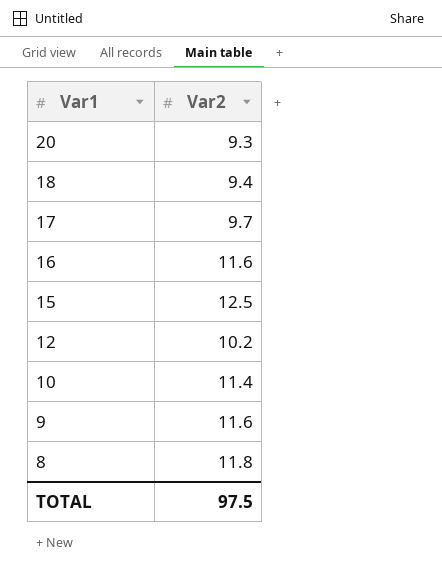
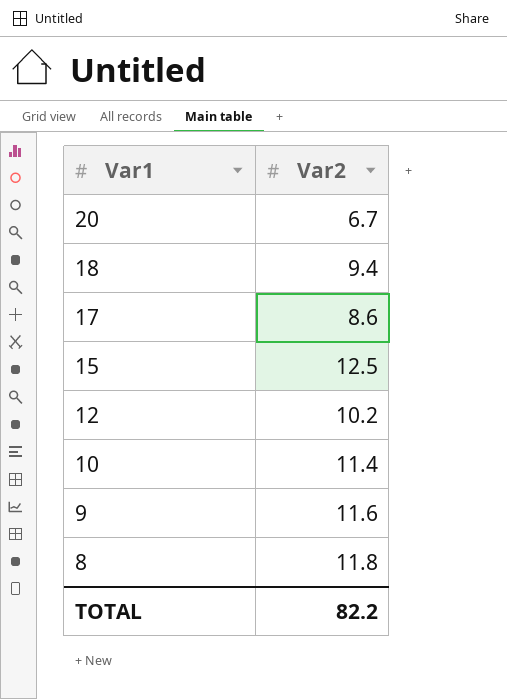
row 16: 11.6 -> none
20 | Var2: 9.3 -> 6.7
17 | Var2: 9.7 -> 8.6
TOTAL | Var2: 97.5 -> 82.2

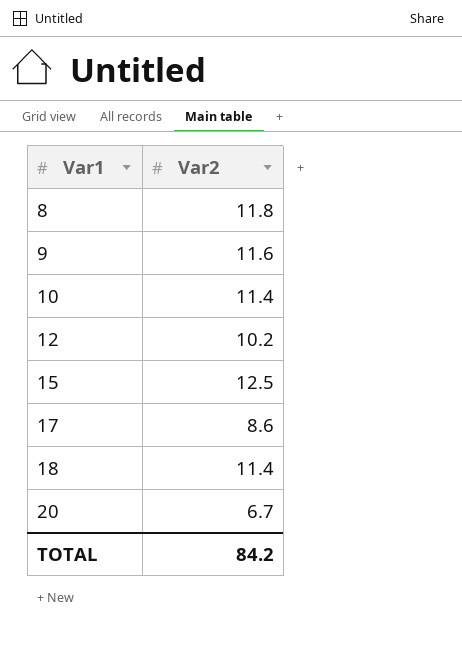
row order: Var1 descending -> Var1 ascending
18 | Var2: 9.4 -> 11.4
TOTAL | Var2: 82.2 -> 84.2

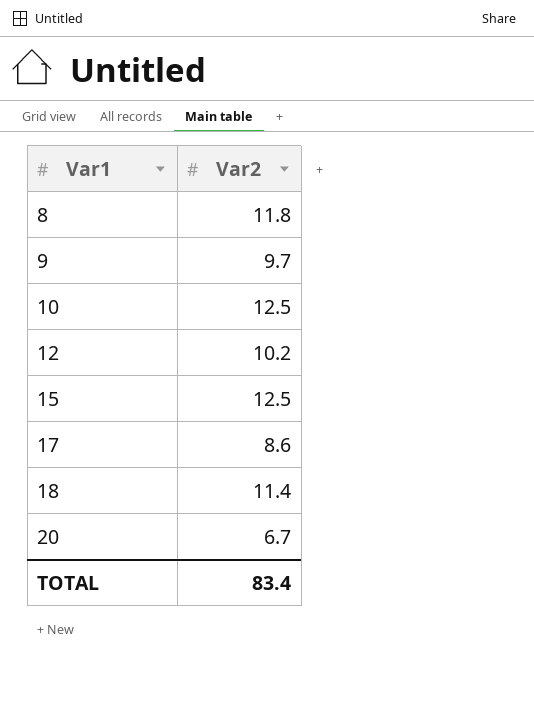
9 | Var2: 11.6 -> 9.7
10 | Var2: 11.4 -> 12.5
TOTAL | Var2: 84.2 -> 83.4

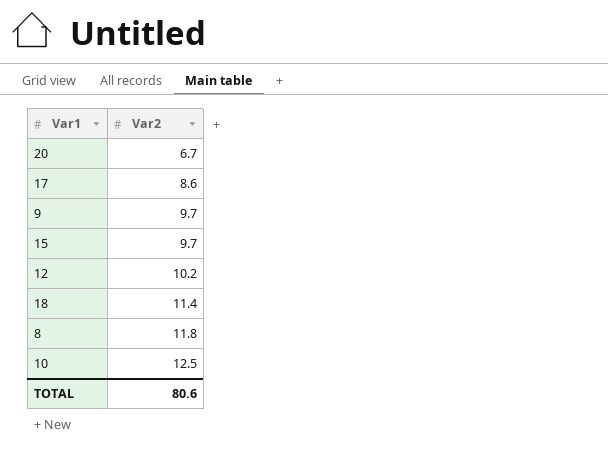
row order: Var1 ascending -> Var2 ascending
15 | Var2: 12.5 -> 9.7
TOTAL | Var2: 83.4 -> 80.6

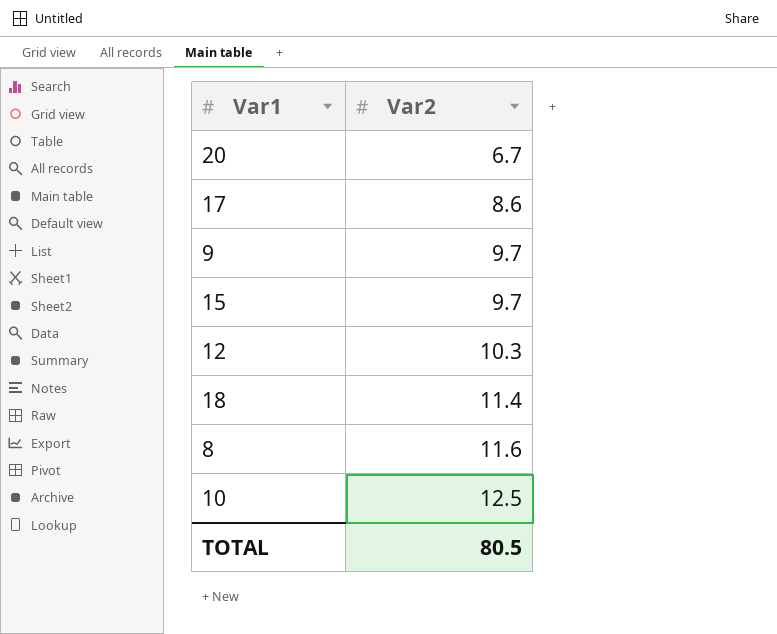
12 | Var2: 10.2 -> 10.3
8 | Var2: 11.8 -> 11.6
TOTAL | Var2: 80.6 -> 80.5

